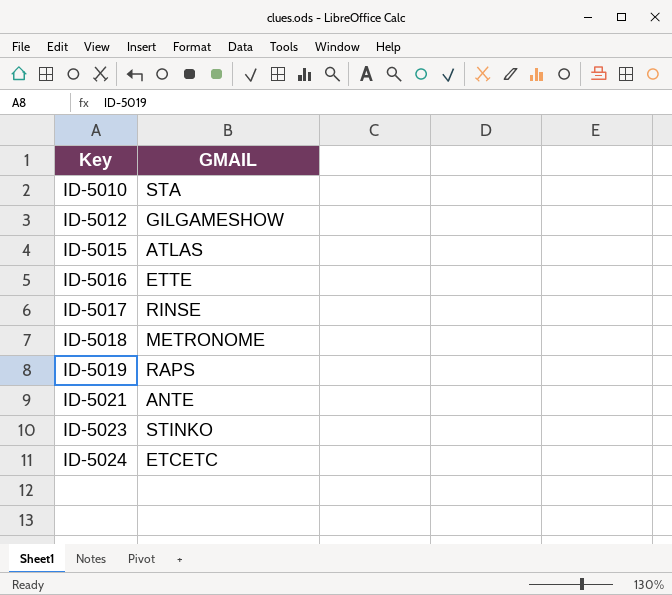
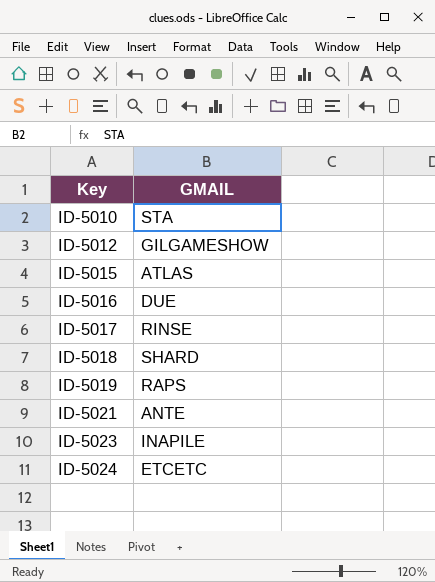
ID-5016 | GMAIL: ETTE -> DUE
ID-5018 | GMAIL: METRONOME -> SHARD
ID-5023 | GMAIL: STINKO -> INAPILE

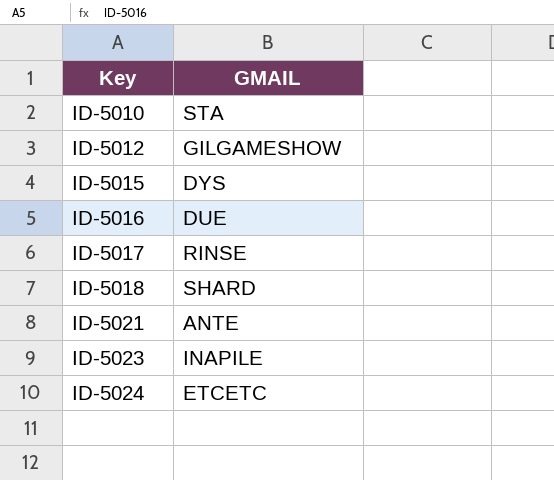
row ID-5019: RAPS -> none
ID-5015 | GMAIL: ATLAS -> DYS

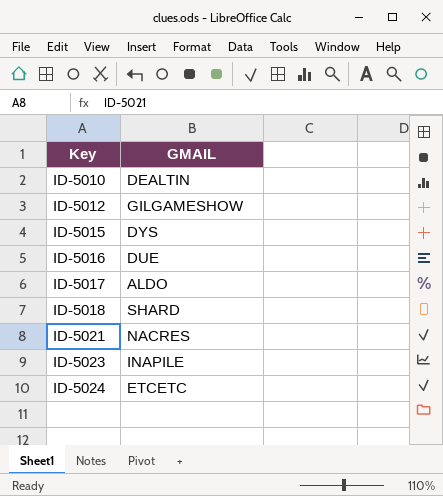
ID-5010 | GMAIL: STA -> DEALTIN
ID-5017 | GMAIL: RINSE -> ALDO
ID-5021 | GMAIL: ANTE -> NACRES

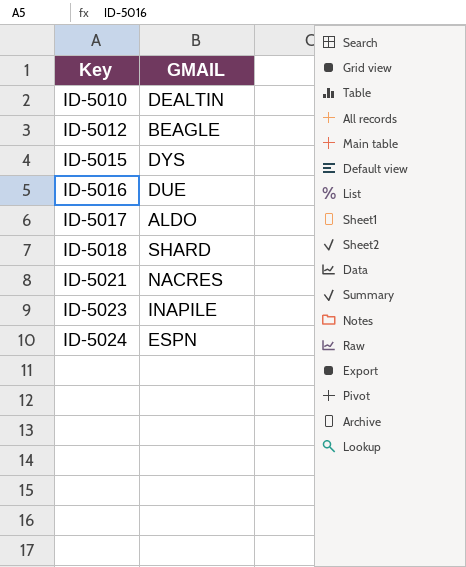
ID-5012 | GMAIL: GILGAMESHOW -> BEAGLE
ID-5024 | GMAIL: ETCETC -> ESPN

